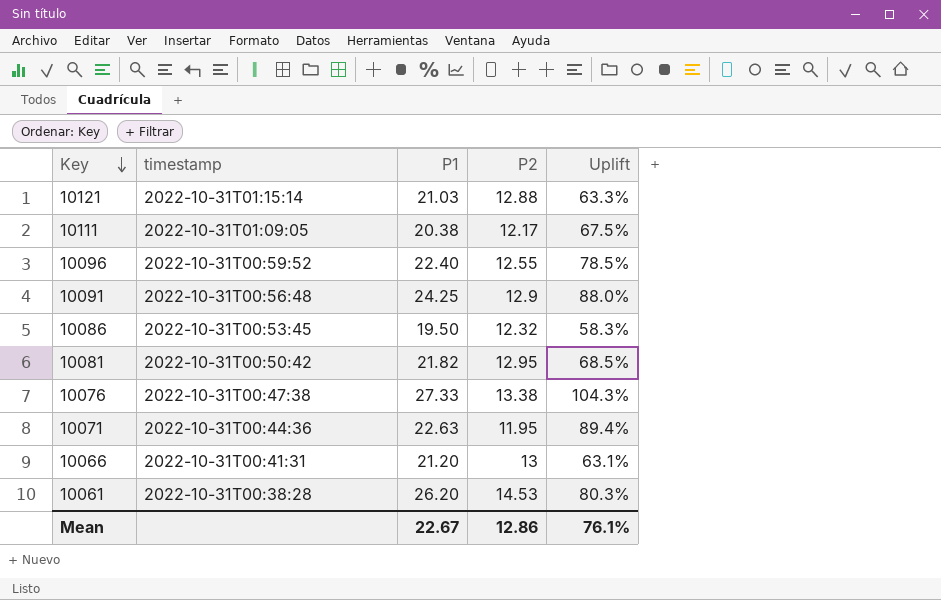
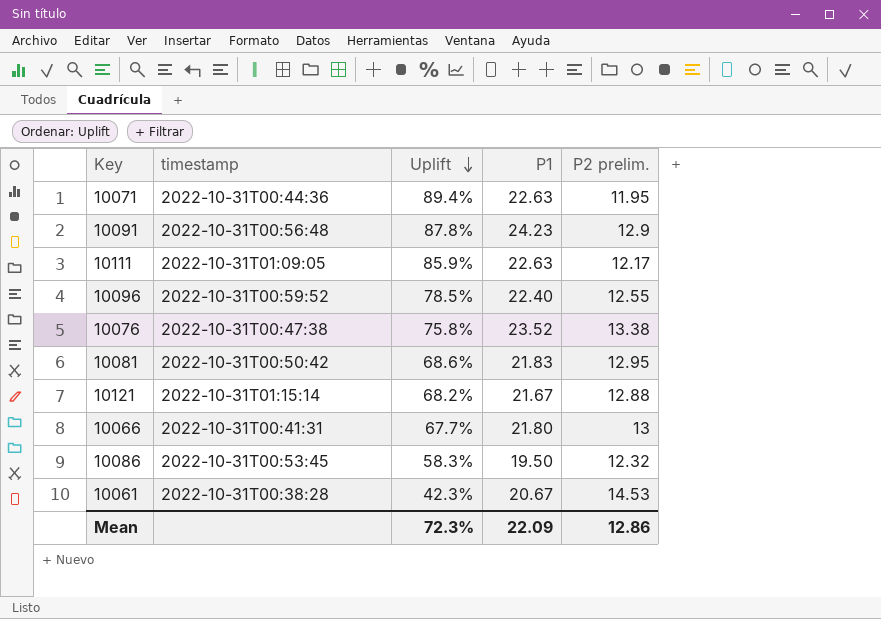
row order: Key descending -> Uplift descending
column Uplift | position: 5 -> 3
column name: P2 -> P2 prelim.
10091 | Uplift: 88.0% -> 87.8%
10091 | P1: 24.25 -> 24.23
10111 | Uplift: 67.5% -> 85.9%
10111 | P1: 20.38 -> 22.63
10076 | Uplift: 104.3% -> 75.8%
10076 | P1: 27.33 -> 23.52
10081 | Uplift: 68.5% -> 68.6%
10081 | P1: 21.82 -> 21.83
10121 | Uplift: 63.3% -> 68.2%
10121 | P1: 21.03 -> 21.67
10066 | Uplift: 63.1% -> 67.7%
10066 | P1: 21.20 -> 21.80
10061 | Uplift: 80.3% -> 42.3%
10061 | P1: 26.20 -> 20.67
Mean | Uplift: 76.1% -> 72.3%
Mean | P1: 22.67 -> 22.09

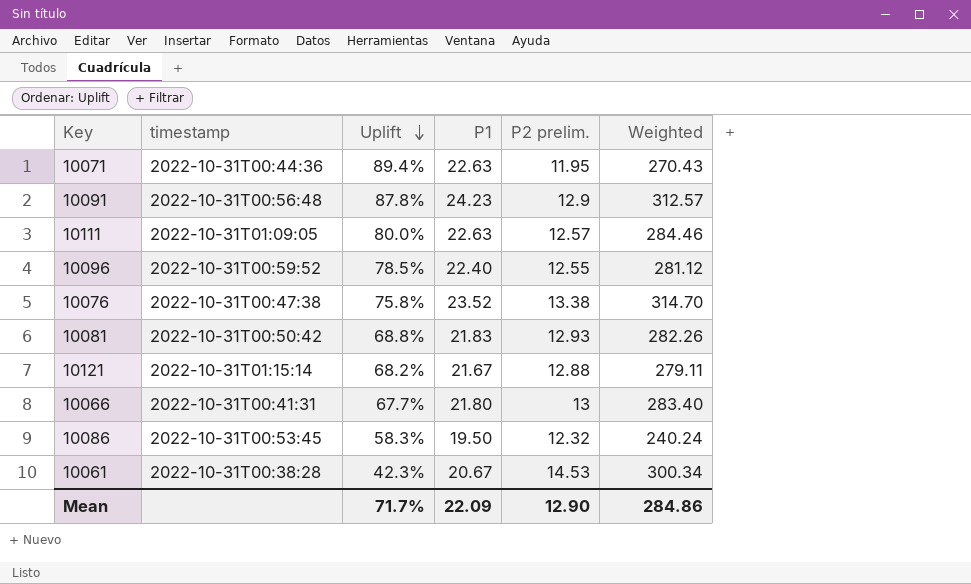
column Weighted | formula: none -> [P1] * [P2 prelim.]
10111 | Uplift: 85.9% -> 80.0%
10111 | P2 prelim.: 12.17 -> 12.57
10081 | Uplift: 68.6% -> 68.8%
10081 | P2 prelim.: 12.95 -> 12.93
Mean | Uplift: 72.3% -> 71.7%
Mean | P2 prelim.: 12.86 -> 12.90

